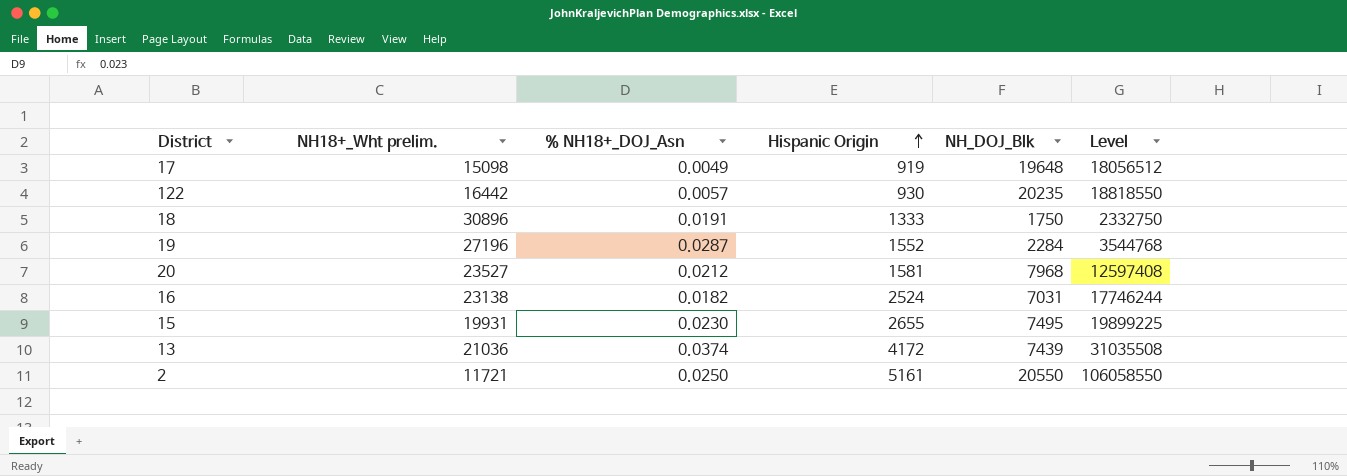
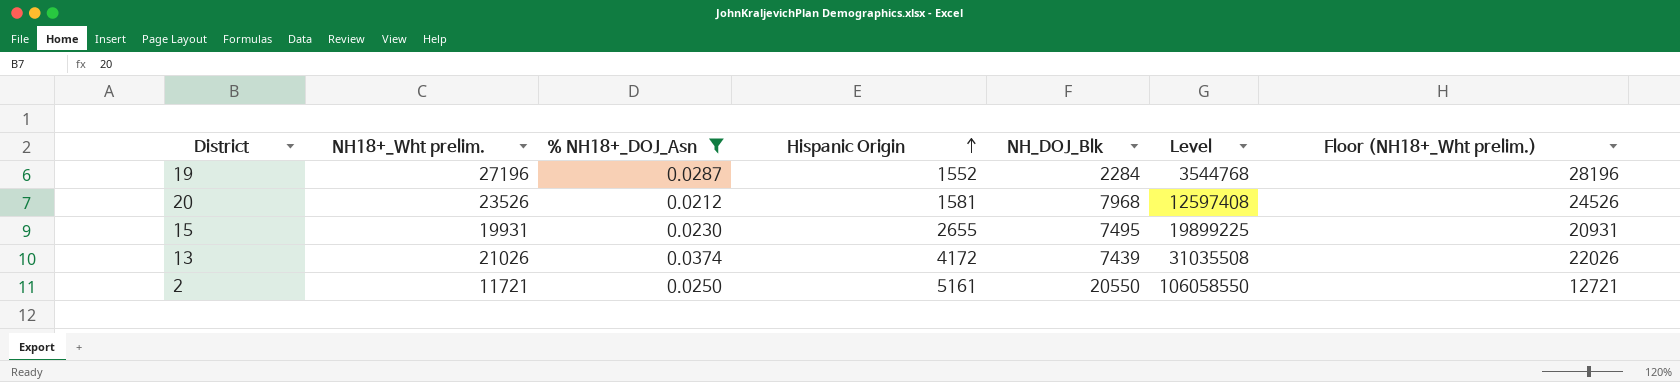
filter: none -> % NH18+_DOJ_Asn >= 0.0212
column Floor (NH18+_Wht prelim.) | formula: none -> [NH18+_Wht prelim.] + 1000
20 | NH18+_Wht prelim.: 23527 -> 23526
13 | NH18+_Wht prelim.: 21036 -> 21026

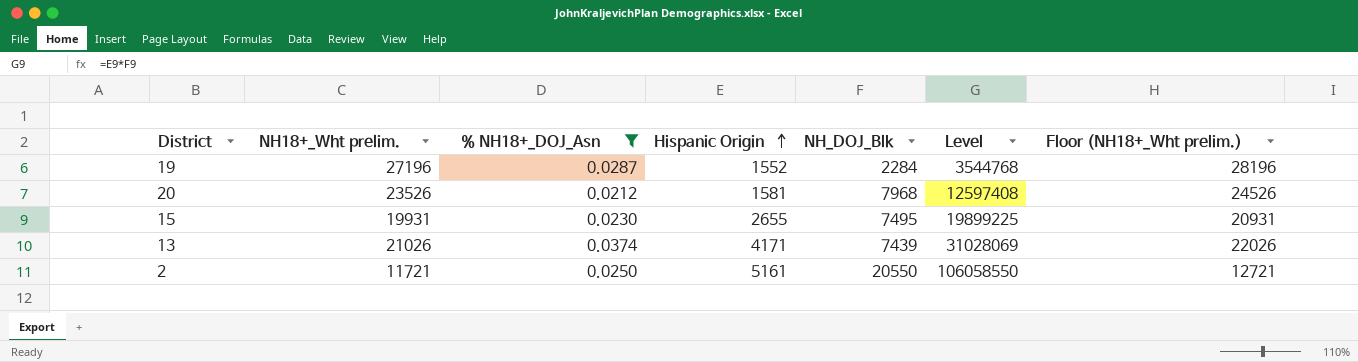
13 | Hispanic Origin: 4172 -> 4171
13 | Level: 31035508 -> 31028069

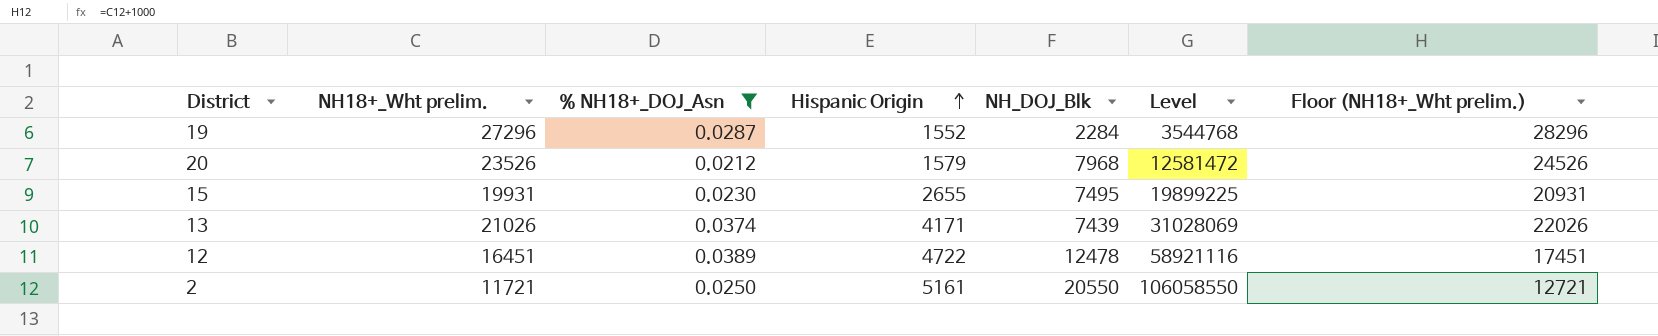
19 | NH18+_Wht prelim.: 27196 -> 27296
19 | Floor (NH18+_Wht prelim.): 28196 -> 28296
20 | Hispanic Origin: 1581 -> 1579
20 | Level: 12597408 -> 12581472
row 12: none -> 16451 | 0.0389 | 4722 | 12478 | 58921116 | 17451

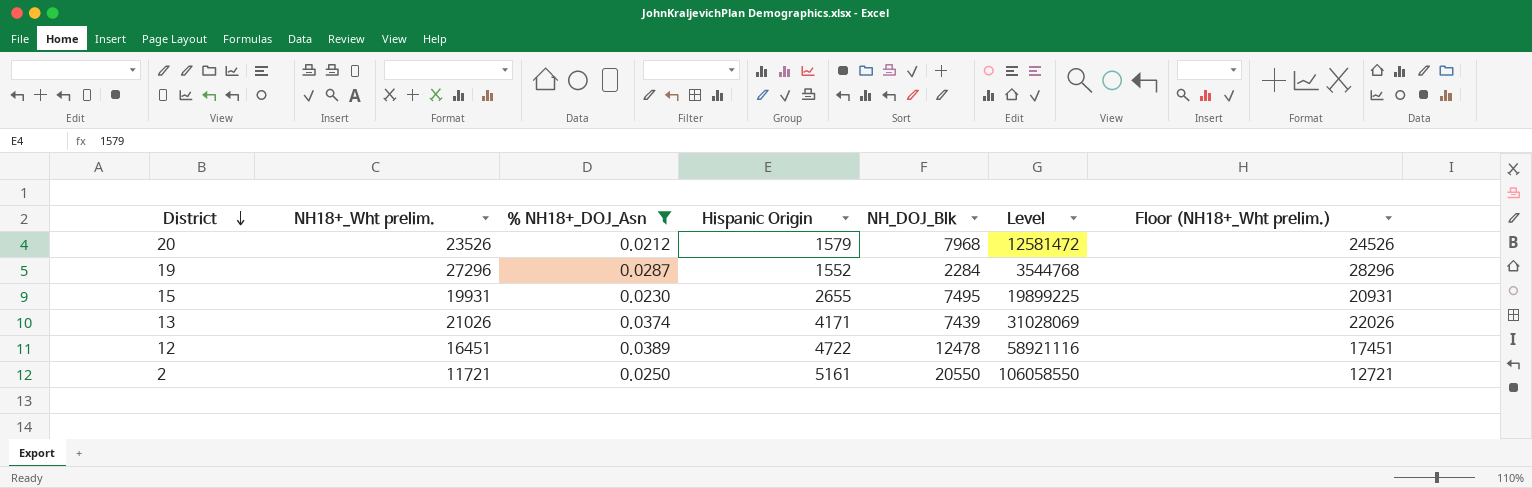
row order: Hispanic Origin ascending -> District descending

